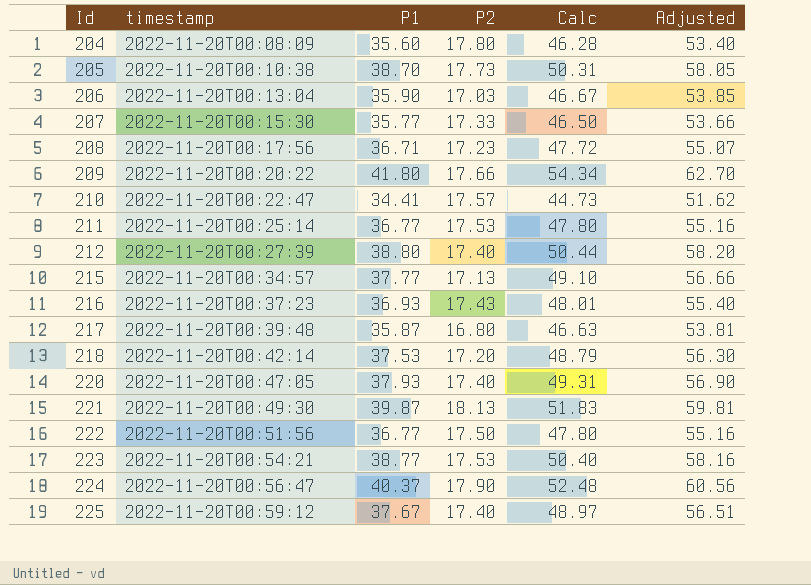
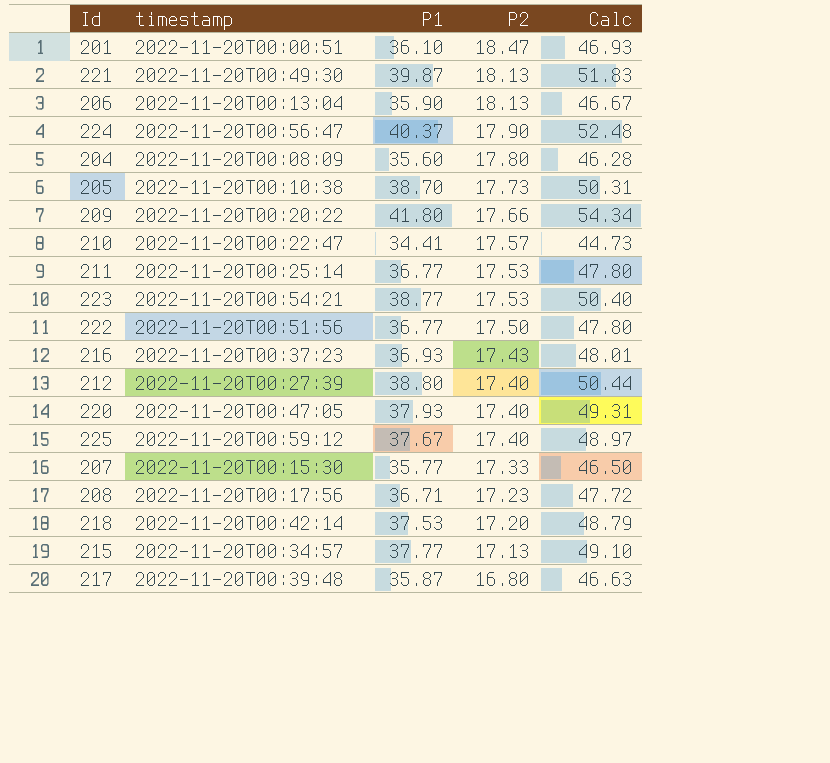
row order: Id ascending -> P2 descending
column Adjusted | formula: [P1] * 1.5 -> none
row 201: none -> 2022-11-20T00:00:51 | 36.10 | 18.47 | 46.93
206 | P2: 17.03 -> 18.13

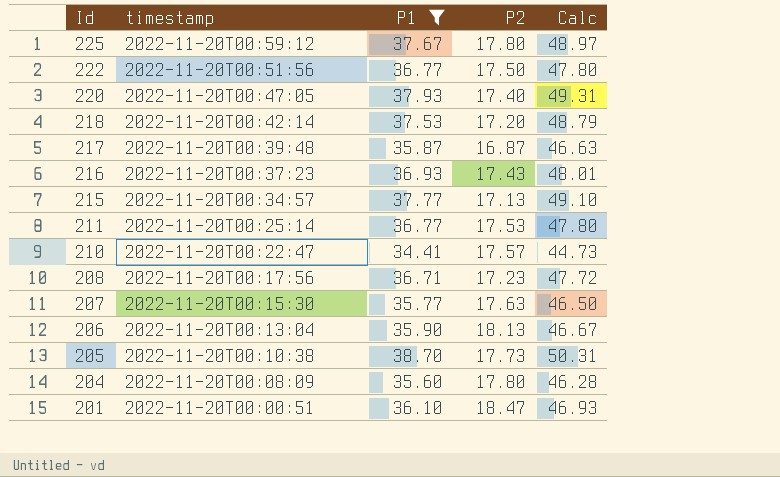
filter: none -> P1 <= 38.70
row order: P2 descending -> Id descending
225 | P2: 17.40 -> 17.80
217 | P2: 16.80 -> 16.87
207 | P2: 17.33 -> 17.63

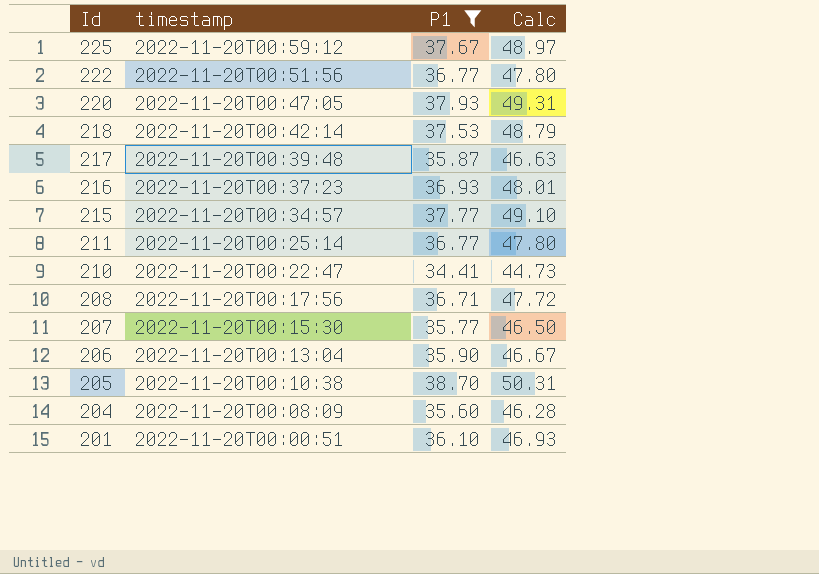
column P2 | position: 4 -> none

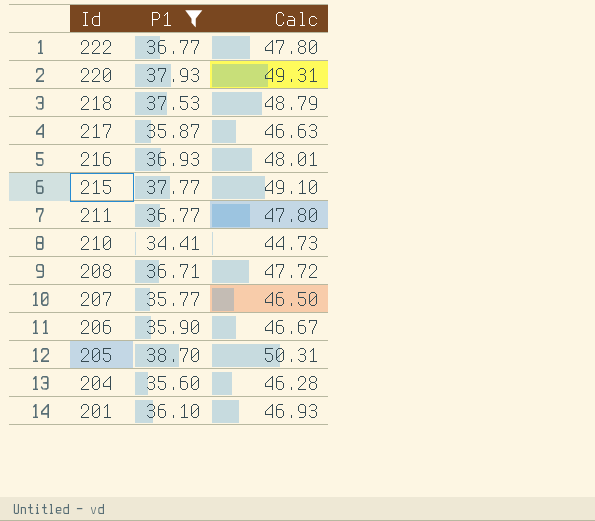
column timestamp | position: 2 -> none
row 225: 2022-11-20T00:59:12 | 37.67 | 48.97 -> none

